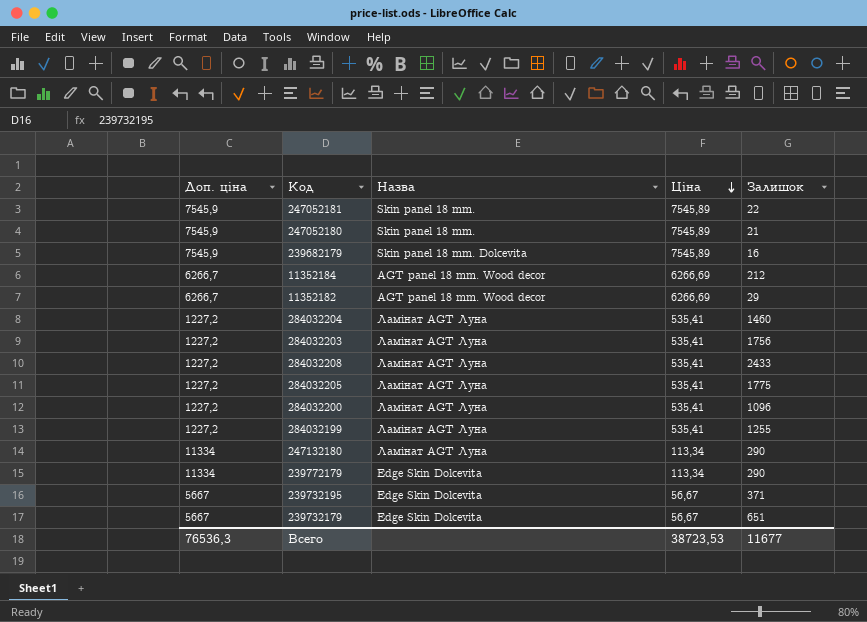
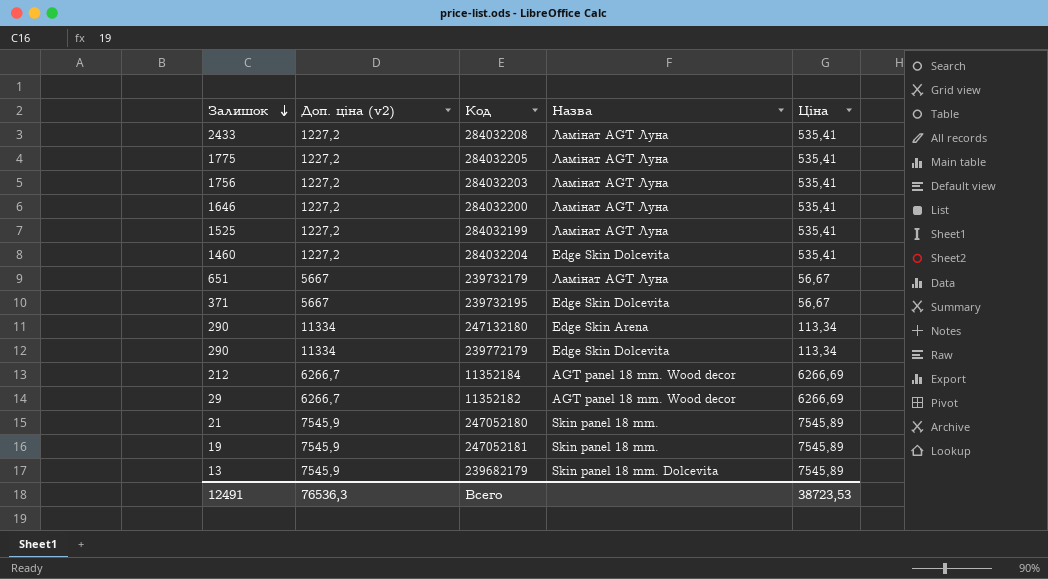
row order: Ціна descending -> Залишок descending
column Залишок | position: 5 -> 1
column name: Доп. ціна -> Доп. ціна (v2)
284032200 | Залишок: 1096 -> 1646
284032199 | Залишок: 1255 -> 1525
284032204 | Назва: Ламінат AGT Луна -> Edge Skin Dolcevita
239732179 | Назва: Edge Skin Dolcevita -> Ламінат AGT Луна
247132180 | Назва: Ламінат AGT Луна -> Edge Skin Arena
247052181 | Залишок: 22 -> 19
239682179 | Залишок: 16 -> 13
Всего | Залишок: 11677 -> 12491

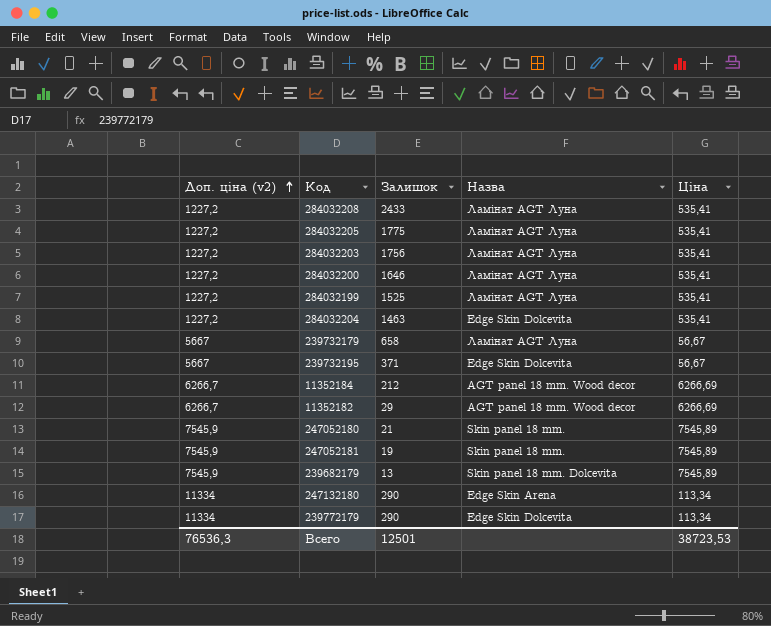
row order: Залишок descending -> Доп. ціна (v2) ascending
column Залишок | position: 1 -> 3
284032204 | Залишок: 1460 -> 1463
239732179 | Залишок: 651 -> 658
Всего | Залишок: 12491 -> 12501

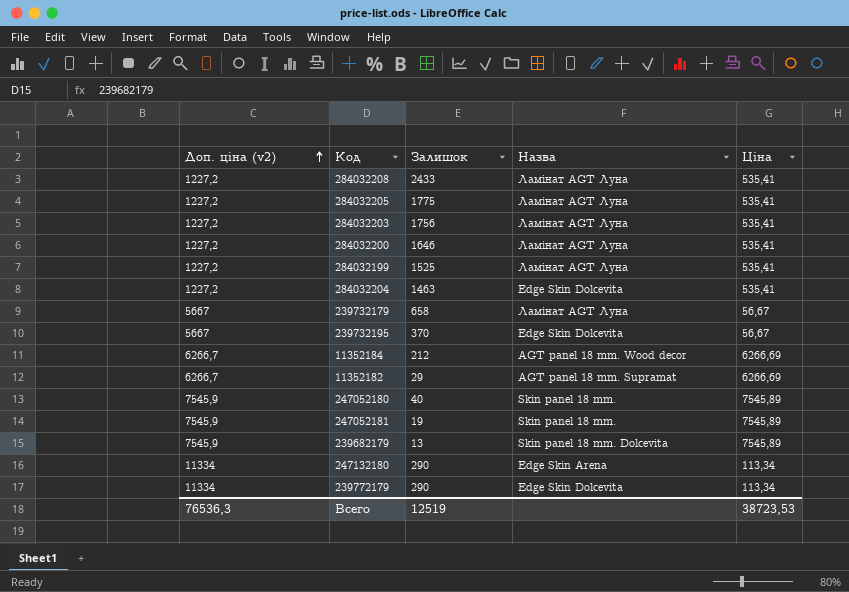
239732195 | Залишок: 371 -> 370
11352182 | Назва: AGT panel 18 mm. Wood decor -> AGT panel 18 mm. Supramat
247052180 | Залишок: 21 -> 40
Всего | Залишок: 12501 -> 12519

